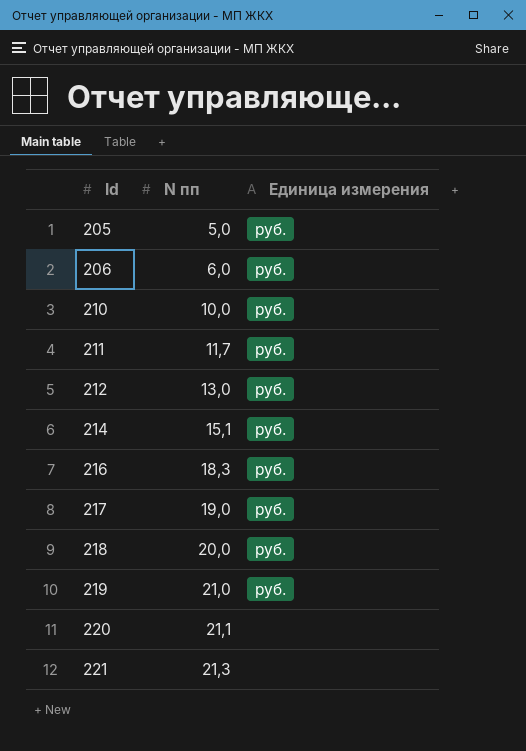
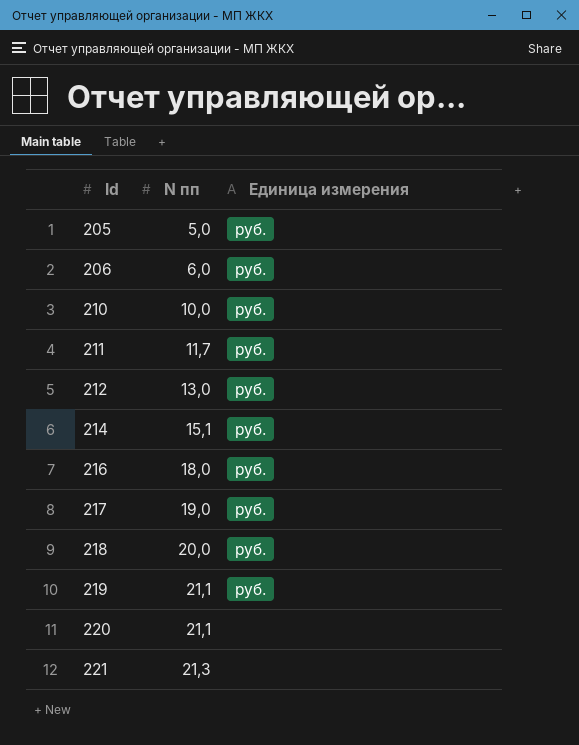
216 | N пп: 18,3 -> 18,0
219 | N пп: 21,0 -> 21,1

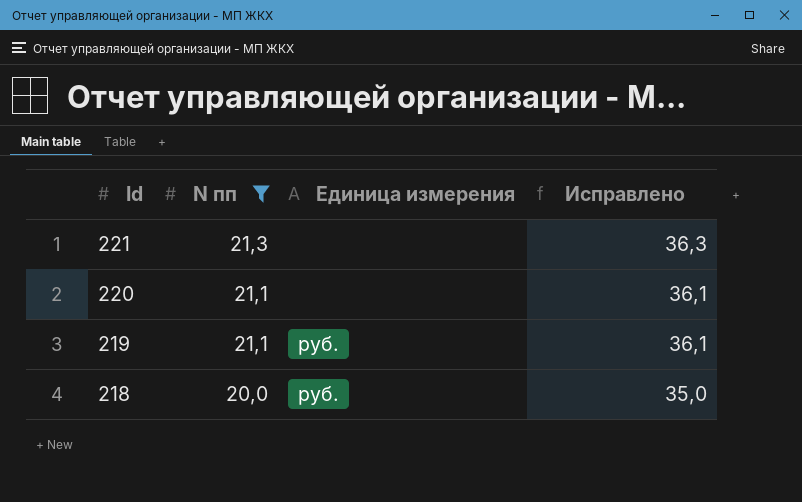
filter: none -> N пп >= 20,0
row order: Id ascending -> Id descending
column Исправлено | formula: none -> [N пп] + 15

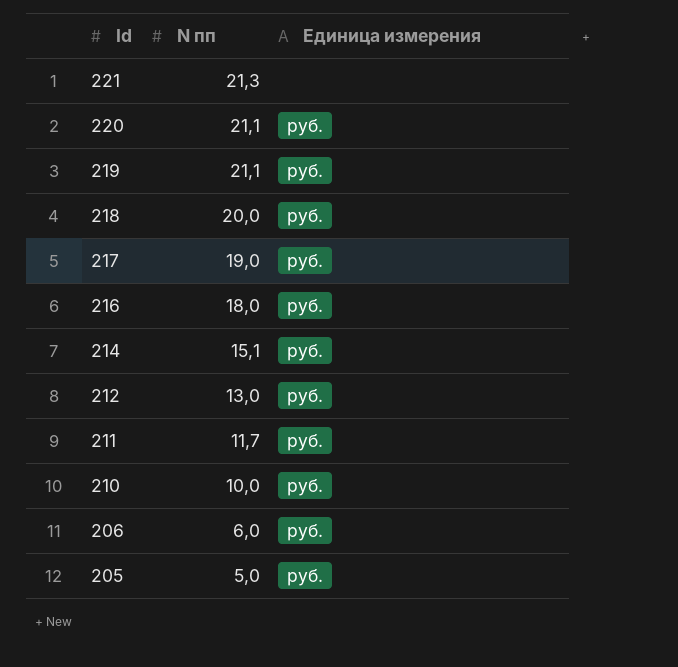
filter: N пп >= 20,0 -> none
column Исправлено | formula: [N пп] + 15 -> none
220 | Единица измерения: none -> руб.

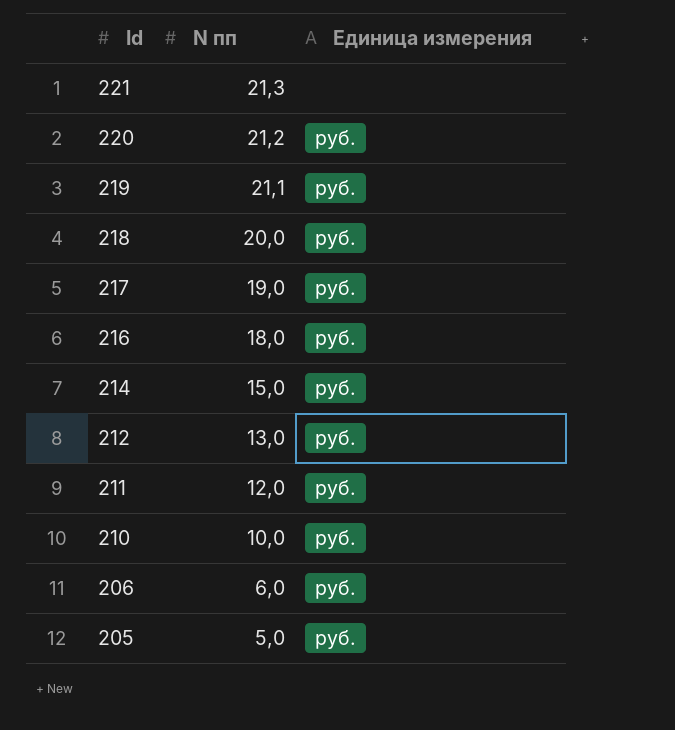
220 | N пп: 21,1 -> 21,2
214 | N пп: 15,1 -> 15,0
211 | N пп: 11,7 -> 12,0

